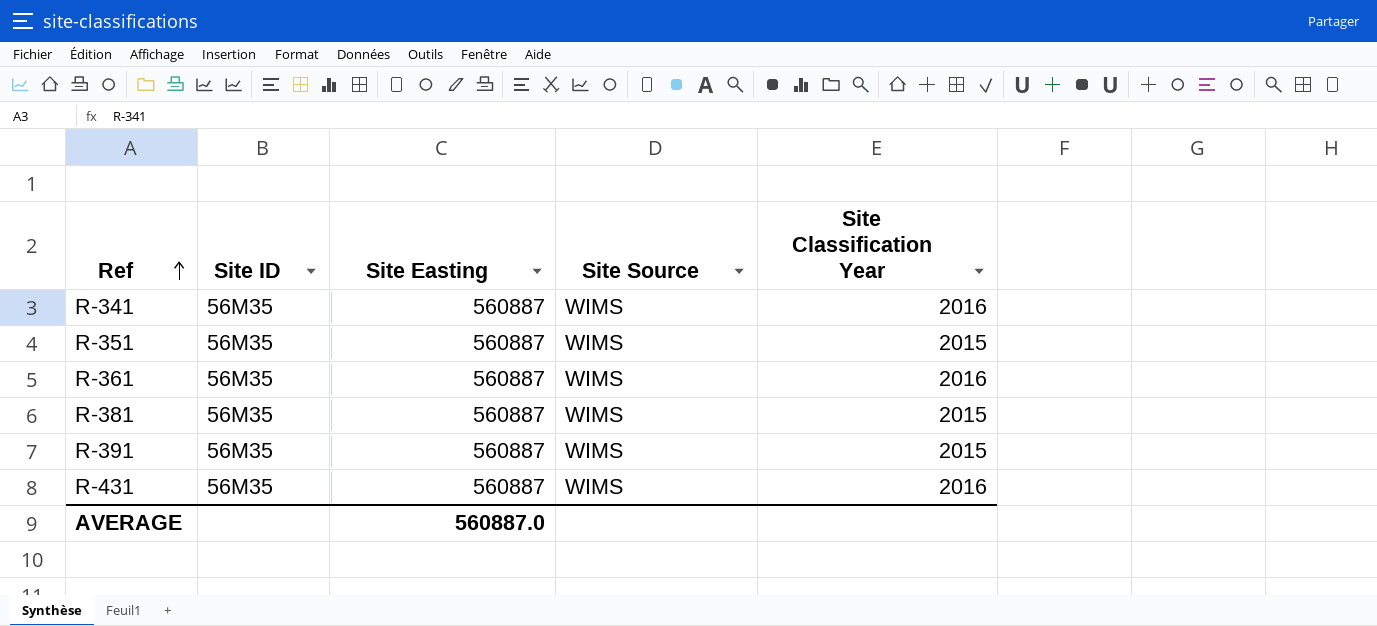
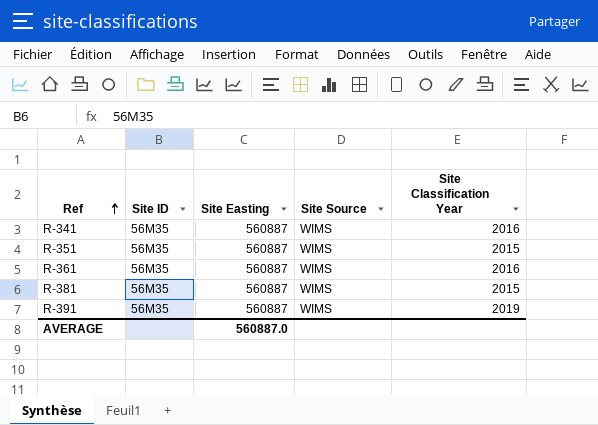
row R-431: 56M35 | 560887 | WIMS | 2016 -> none
R-391 | Site Classification Year: 2015 -> 2019

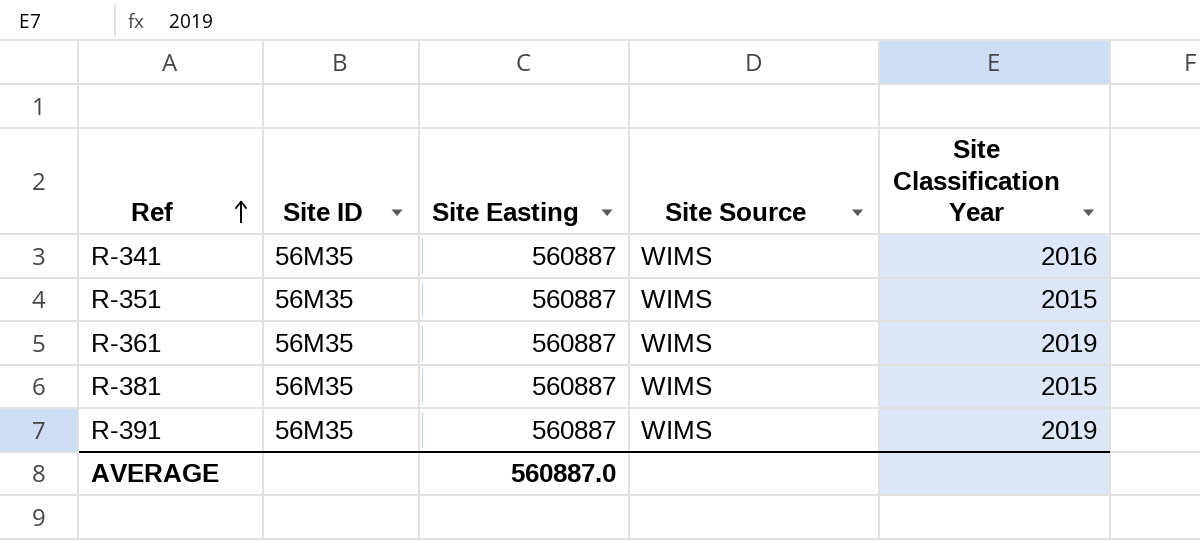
R-361 | Site Classification Year: 2016 -> 2019

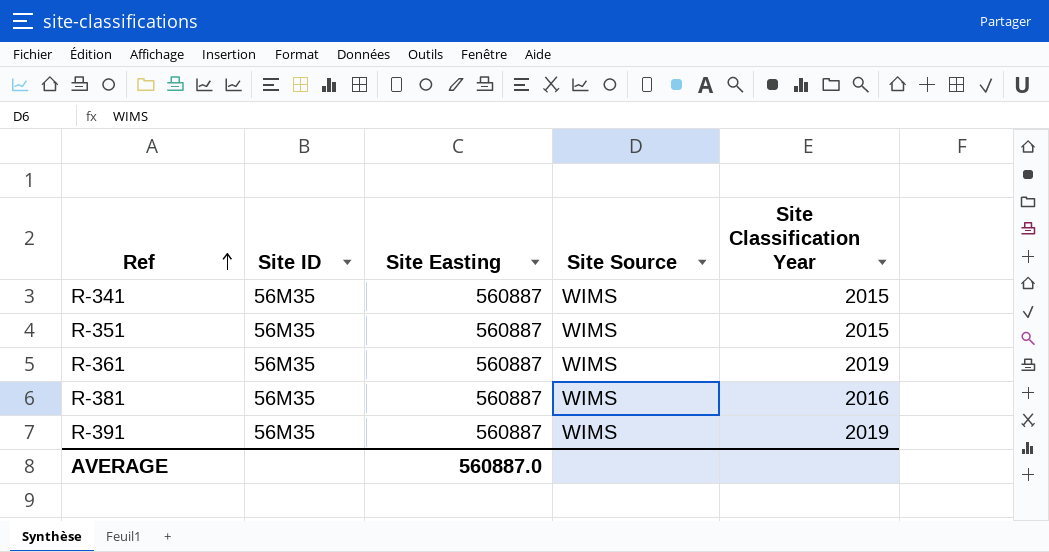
R-341 | Site Classification Year: 2016 -> 2015
R-381 | Site Classification Year: 2015 -> 2016

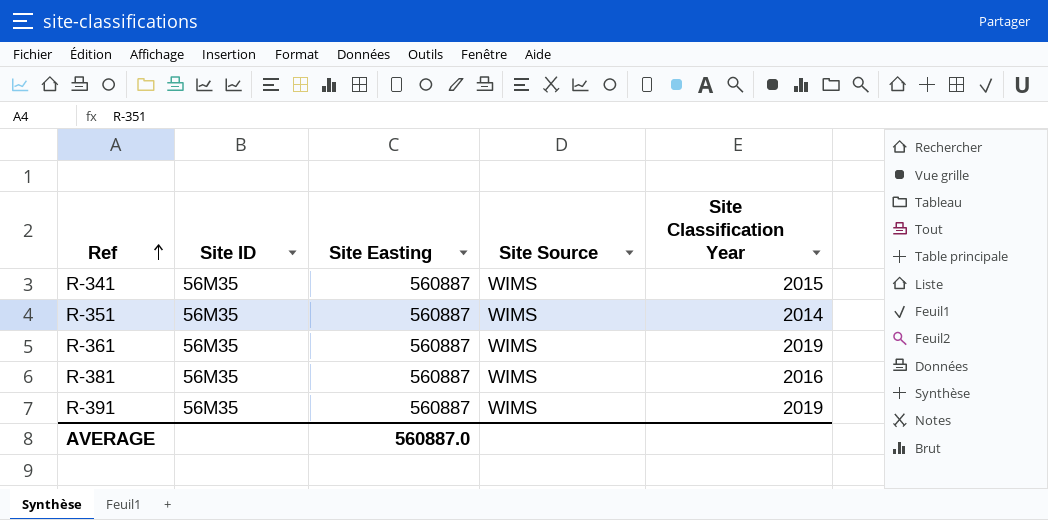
R-351 | Site Classification Year: 2015 -> 2014

